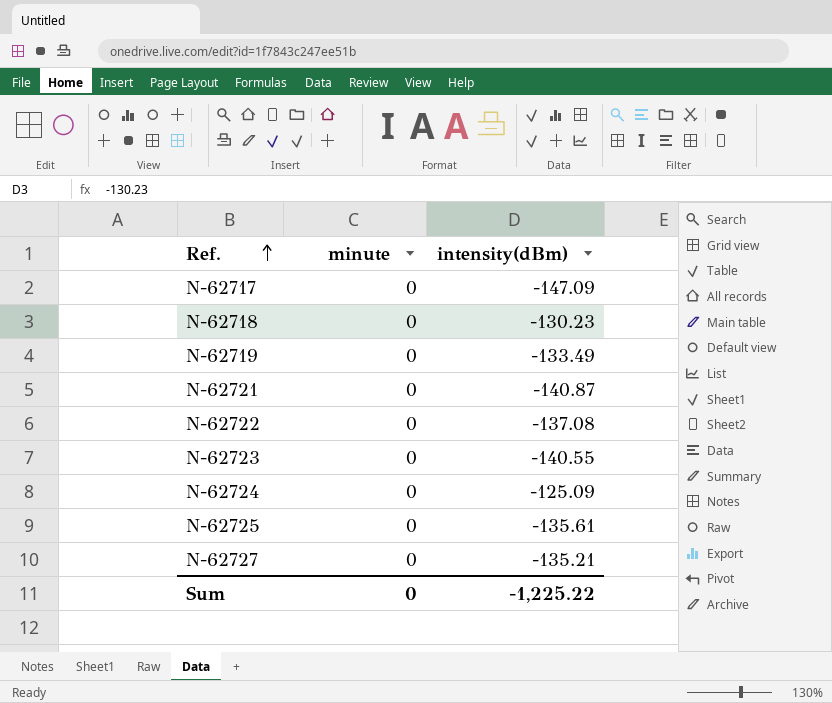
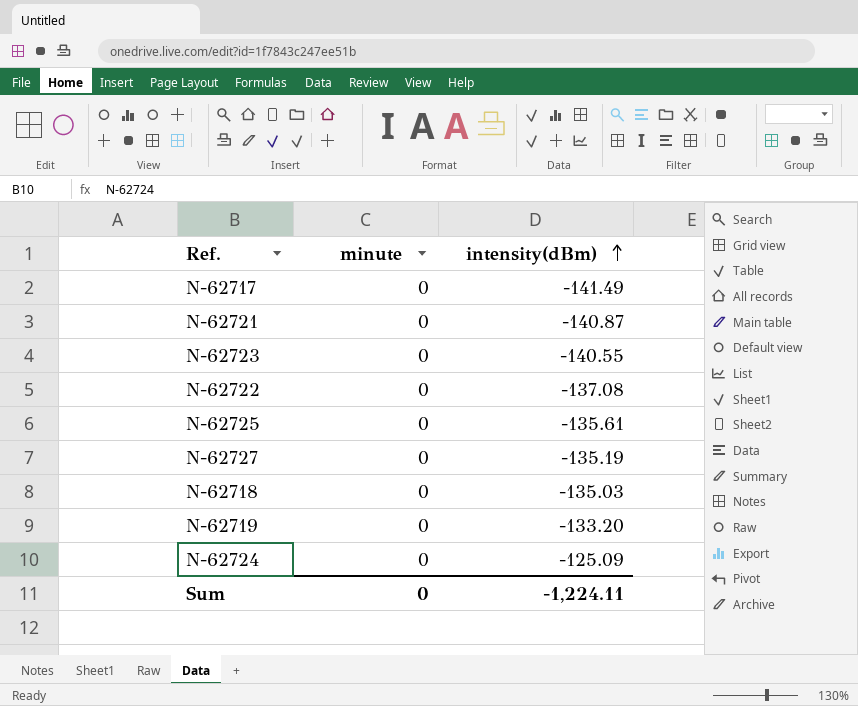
row order: Ref. ascending -> intensity(dBm) ascending
N-62717 | intensity(dBm): -147.09 -> -141.49
N-62727 | intensity(dBm): -135.21 -> -135.19
N-62718 | intensity(dBm): -130.23 -> -135.03
N-62719 | intensity(dBm): -133.49 -> -133.20
Sum | intensity(dBm): -1,225.22 -> -1,224.11

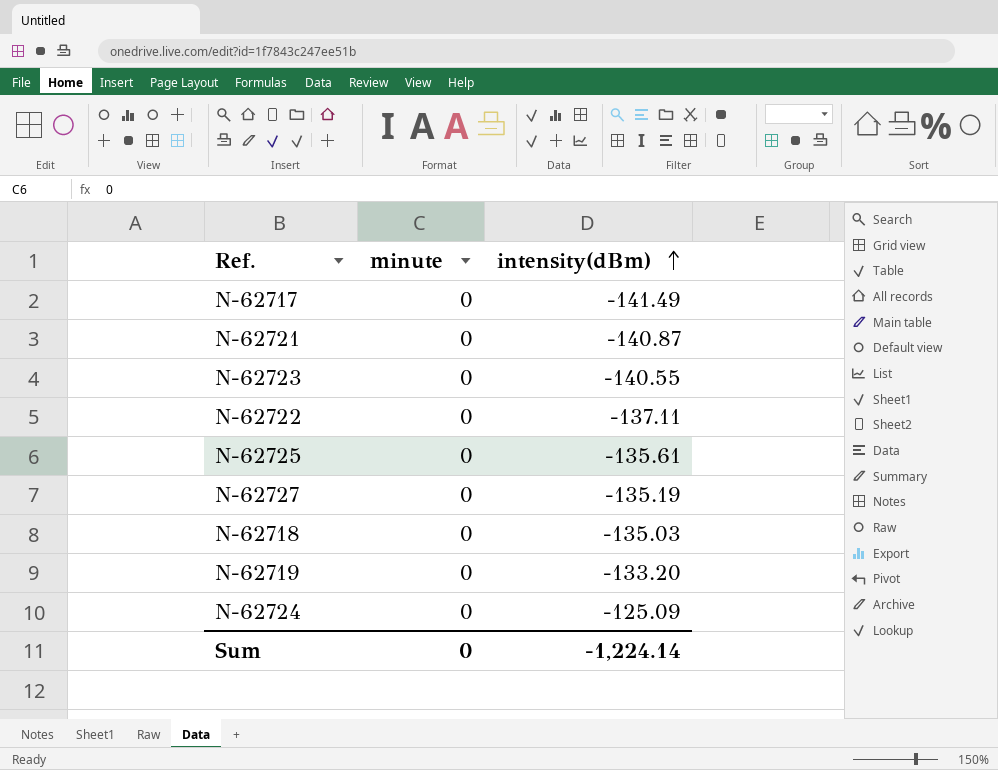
N-62722 | intensity(dBm): -137.08 -> -137.11
Sum | intensity(dBm): -1,224.11 -> -1,224.14

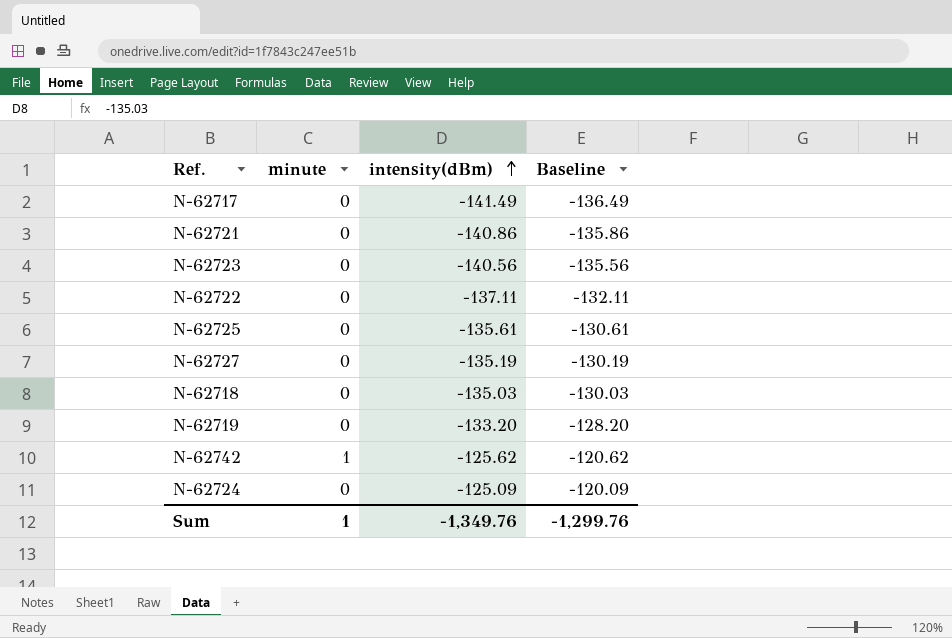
column Baseline | formula: none -> [intensity(dBm)] + 5
N-62721 | intensity(dBm): -140.87 -> -140.86
N-62723 | intensity(dBm): -140.55 -> -140.56
row N-62742: none -> 1 | -125.62 | -120.62
Sum | minute: 0 -> 1
Sum | intensity(dBm): -1,224.14 -> -1,349.76

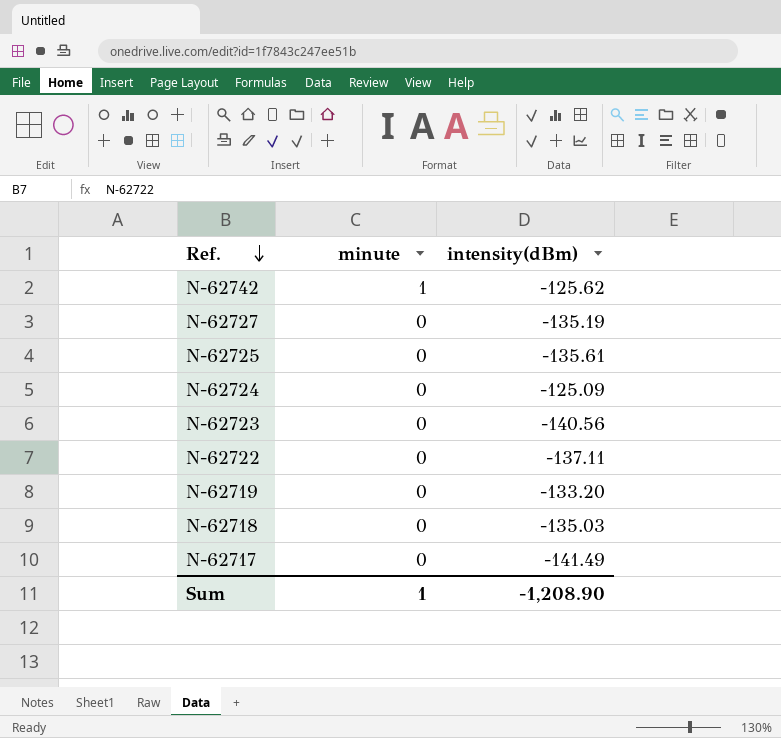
row order: intensity(dBm) ascending -> Ref. descending
column Baseline | formula: [intensity(dBm)] + 5 -> none
row N-62721: 0 | -140.86 | -135.86 -> none
Sum | intensity(dBm): -1,349.76 -> -1,208.90

